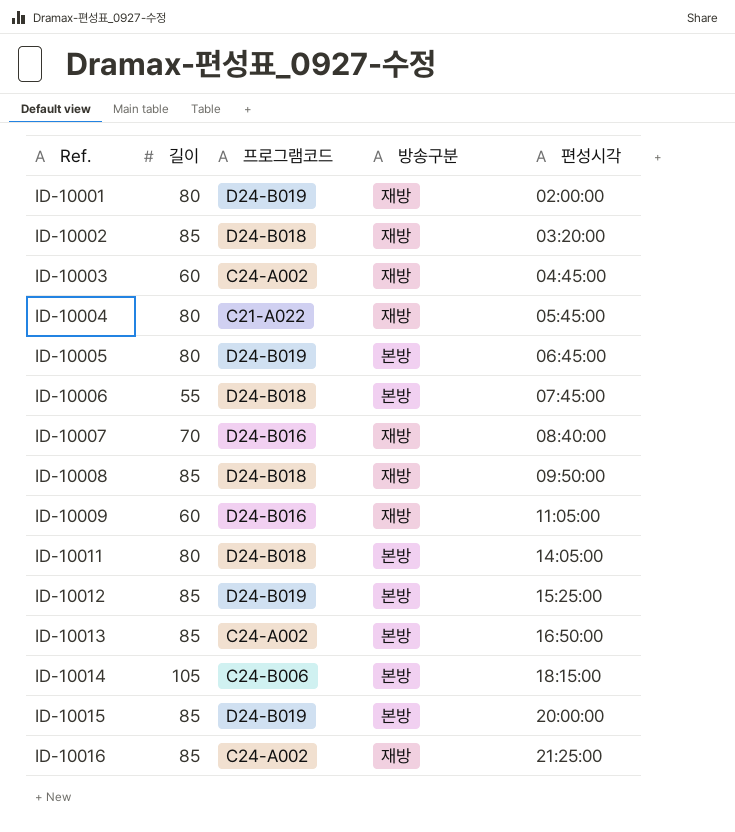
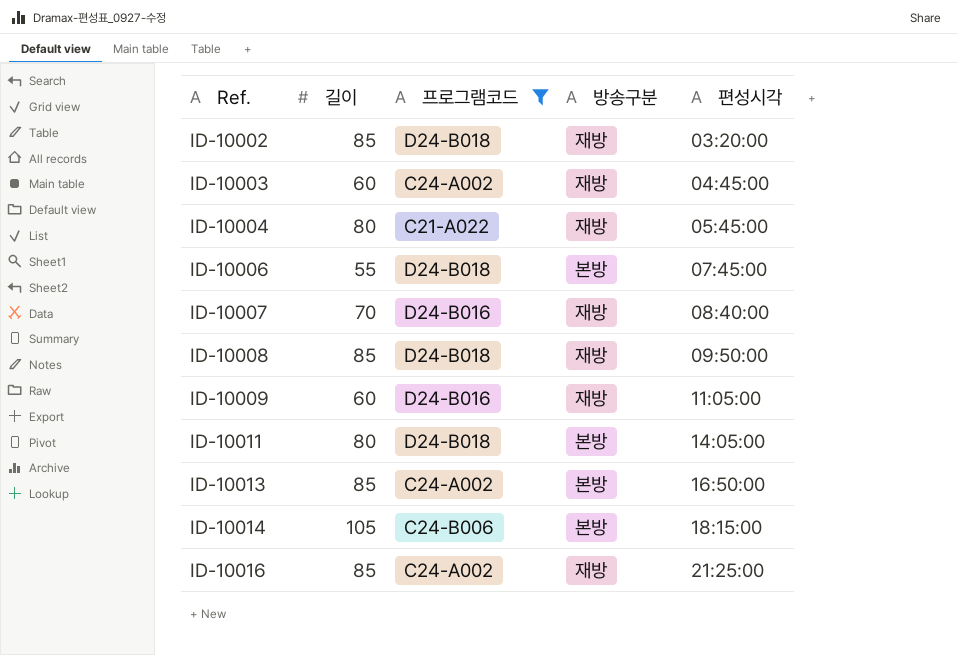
filter: none -> 프로그램코드 != D24-B019

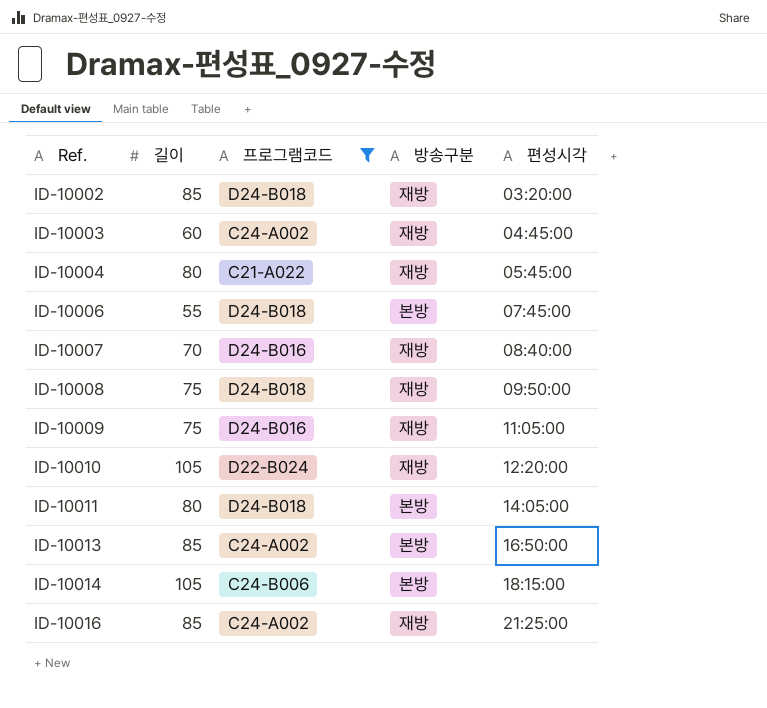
ID-10008 | 길이: 85 -> 75
ID-10009 | 길이: 60 -> 75
row ID-10010: none -> 105 | D22-B024 | 재방 | 12:20:00

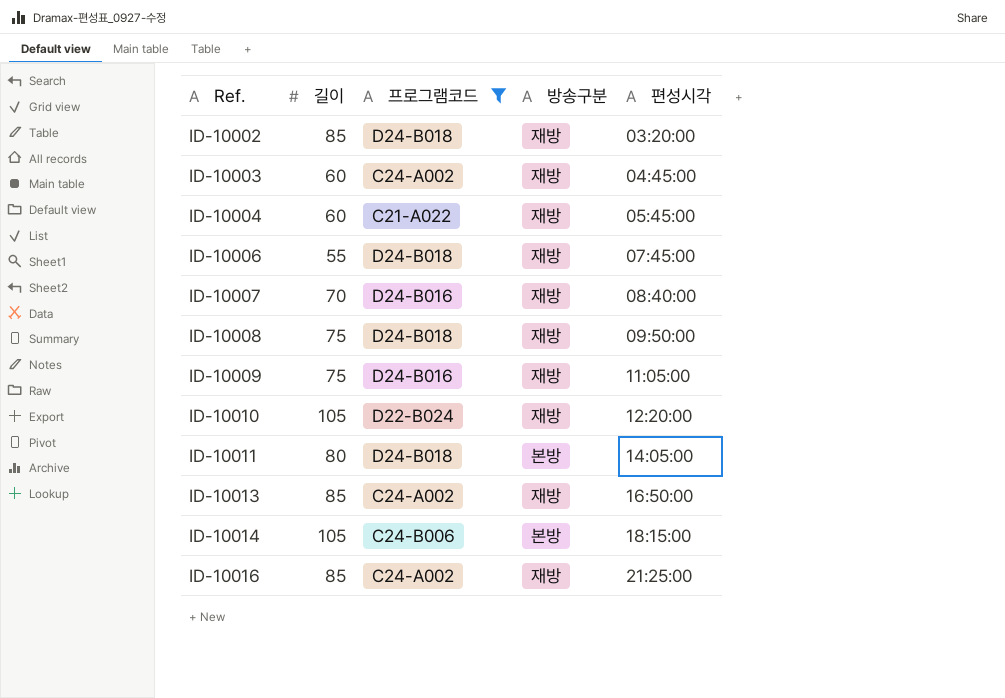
ID-10004 | 길이: 80 -> 60
ID-10006 | 방송구분: 본방 -> 재방
ID-10013 | 방송구분: 본방 -> 재방

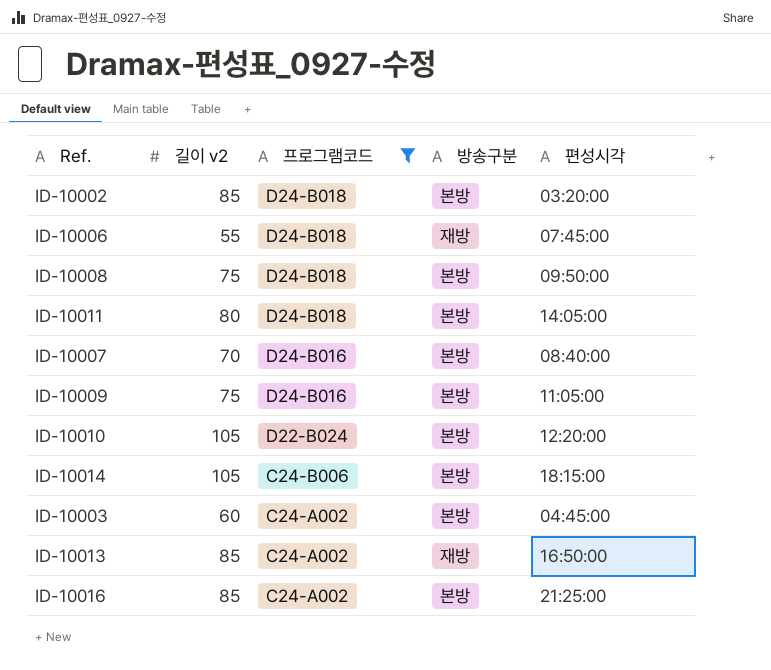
row order: Ref. ascending -> 프로그램코드 descending
column name: 길이 -> 길이 v2
row ID-10004: 60 | C21-A022 | 재방 | 05:45:00 -> none
ID-10002 | 방송구분: 재방 -> 본방
ID-10008 | 방송구분: 재방 -> 본방
ID-10007 | 방송구분: 재방 -> 본방
ID-10009 | 방송구분: 재방 -> 본방
ID-10010 | 방송구분: 재방 -> 본방
ID-10003 | 방송구분: 재방 -> 본방
ID-10016 | 방송구분: 재방 -> 본방

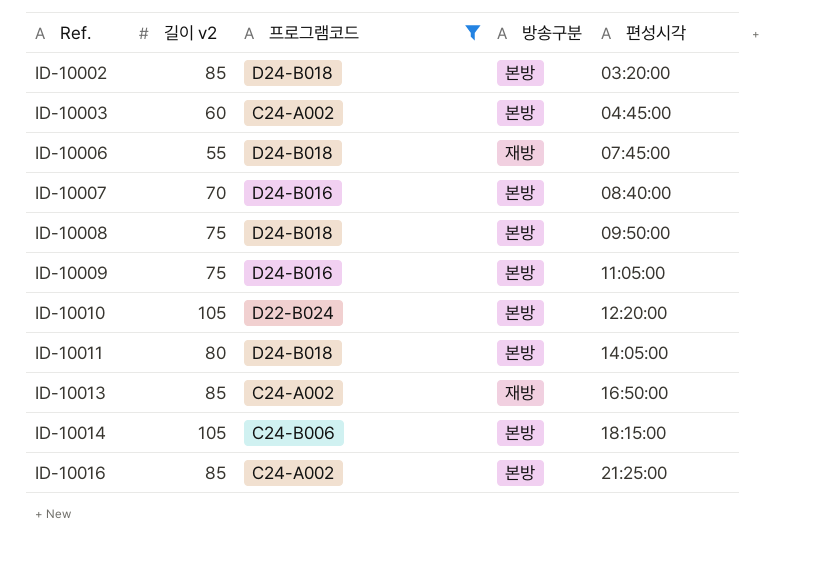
row order: 프로그램코드 descending -> Ref. ascending

